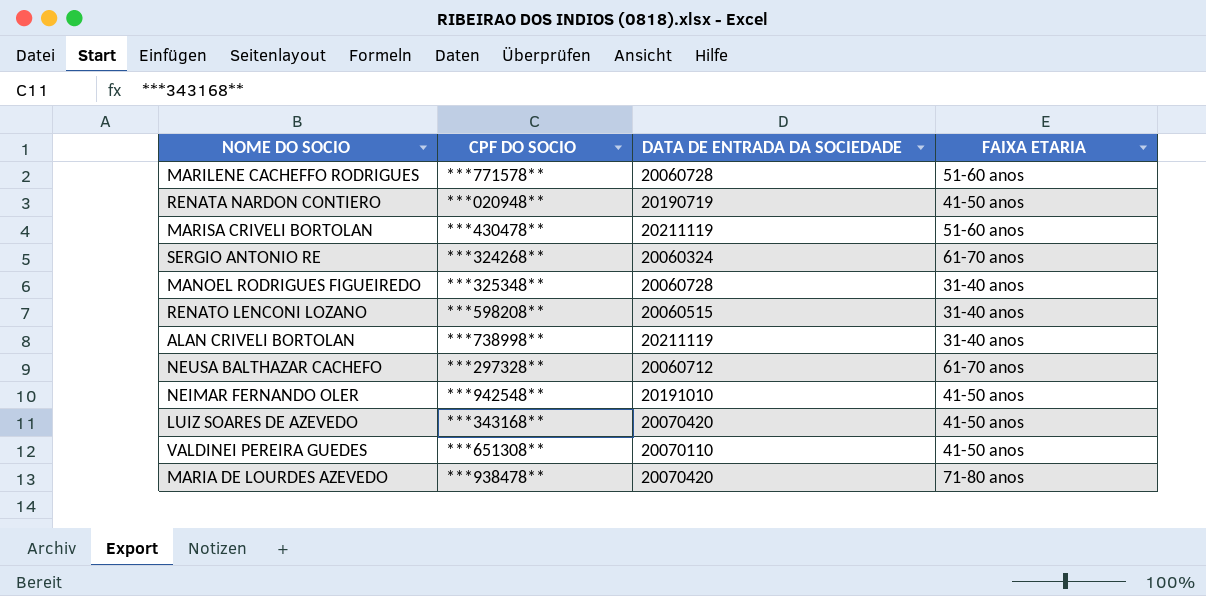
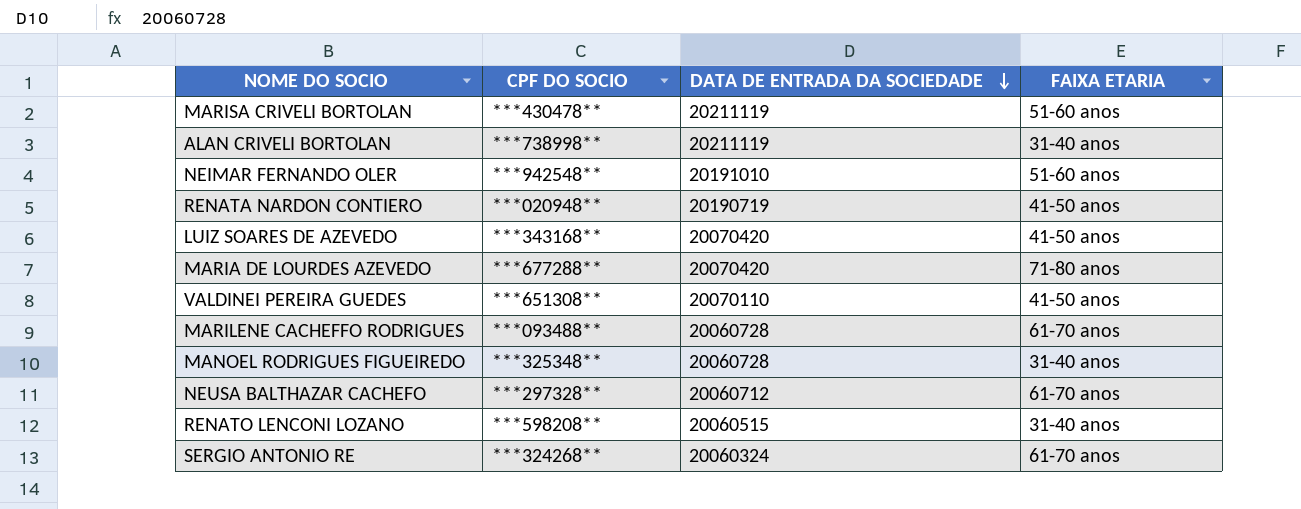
row order: none -> DATA DE ENTRADA DA SOCIEDADE descending
NEIMAR FERNANDO OLER | FAIXA ETARIA: 41-50 anos -> 51-60 anos
MARIA DE LOURDES AZEVEDO | CPF DO SOCIO: ***938478** -> ***677288**
MARILENE CACHEFFO RODRIGUES | CPF DO SOCIO: ***771578** -> ***093488**
MARILENE CACHEFFO RODRIGUES | FAIXA ETARIA: 51-60 anos -> 61-70 anos

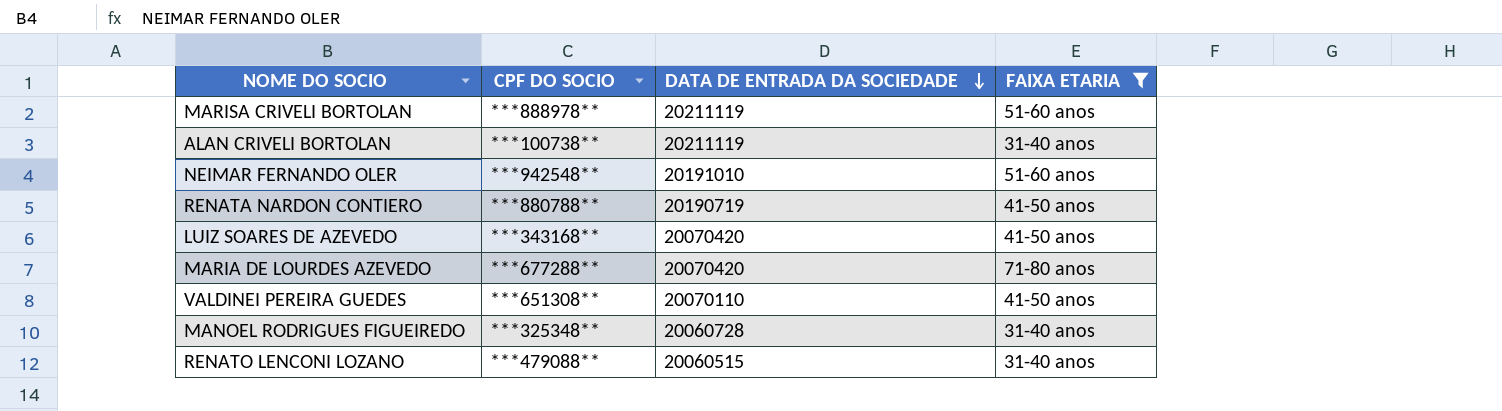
filter: none -> FAIXA ETARIA != 61-70 anos
MARISA CRIVELI BORTOLAN | CPF DO SOCIO: ***430478** -> ***888978**
ALAN CRIVELI BORTOLAN | CPF DO SOCIO: ***738998** -> ***100738**
RENATA NARDON CONTIERO | CPF DO SOCIO: ***020948** -> ***880788**
RENATO LENCONI LOZANO | CPF DO SOCIO: ***598208** -> ***479088**

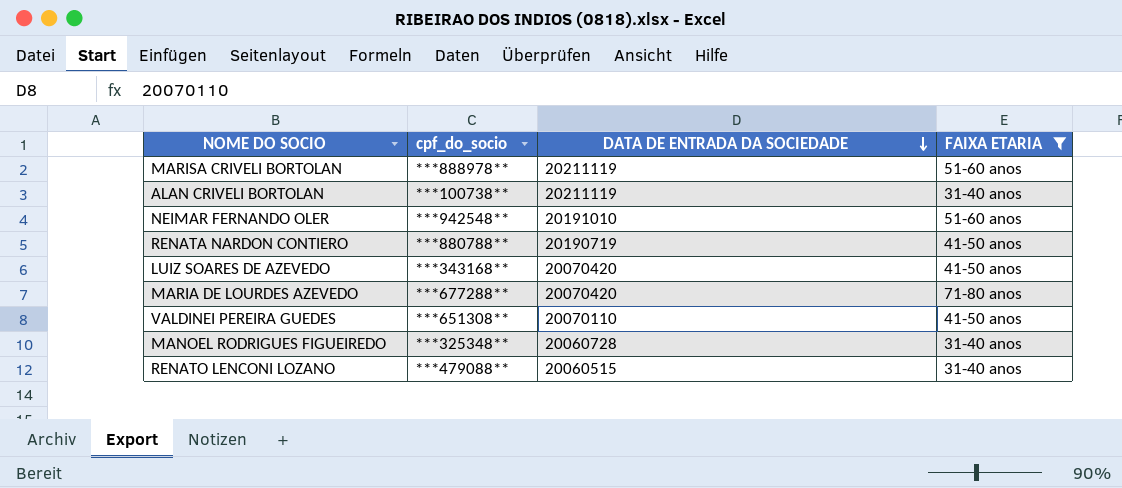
column name: CPF DO SOCIO -> cpf_do_socio

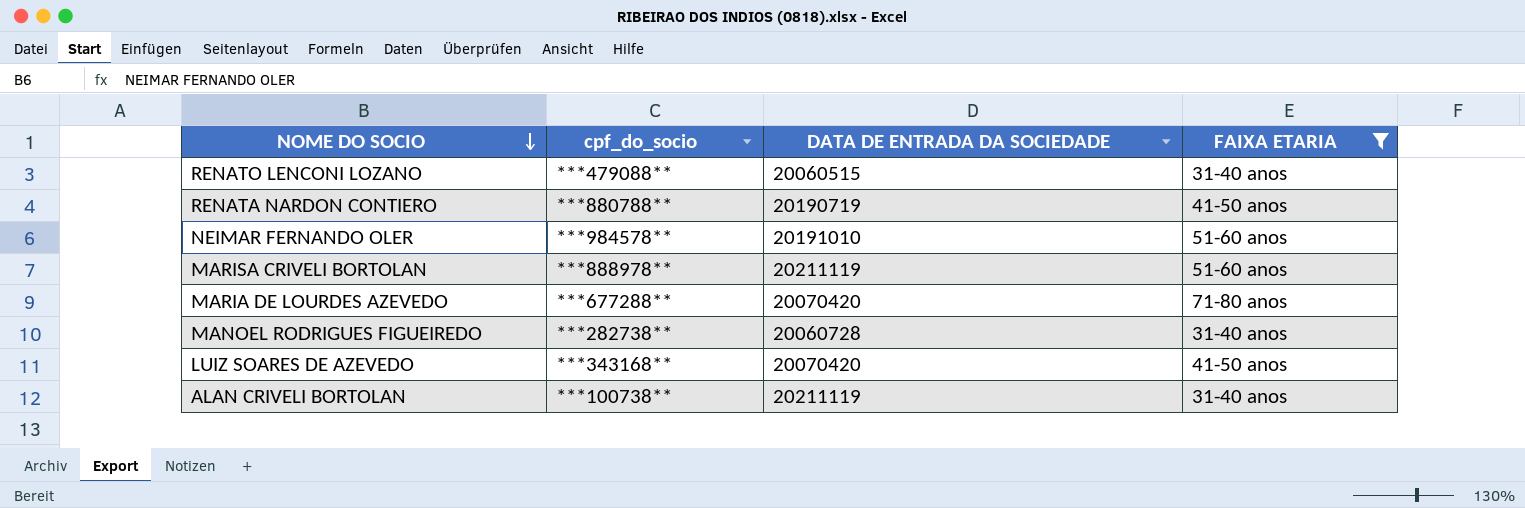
row order: DATA DE ENTRADA DA SOCIEDADE descending -> NOME DO SOCIO descending
row VALDINEI PEREIRA GUEDES: ***651308** | 20070110 | 41-50 anos -> none
NEIMAR FERNANDO OLER | cpf_do_socio: ***942548** -> ***984578**
MANOEL RODRIGUES FIGUEIREDO | cpf_do_socio: ***325348** -> ***282738**

